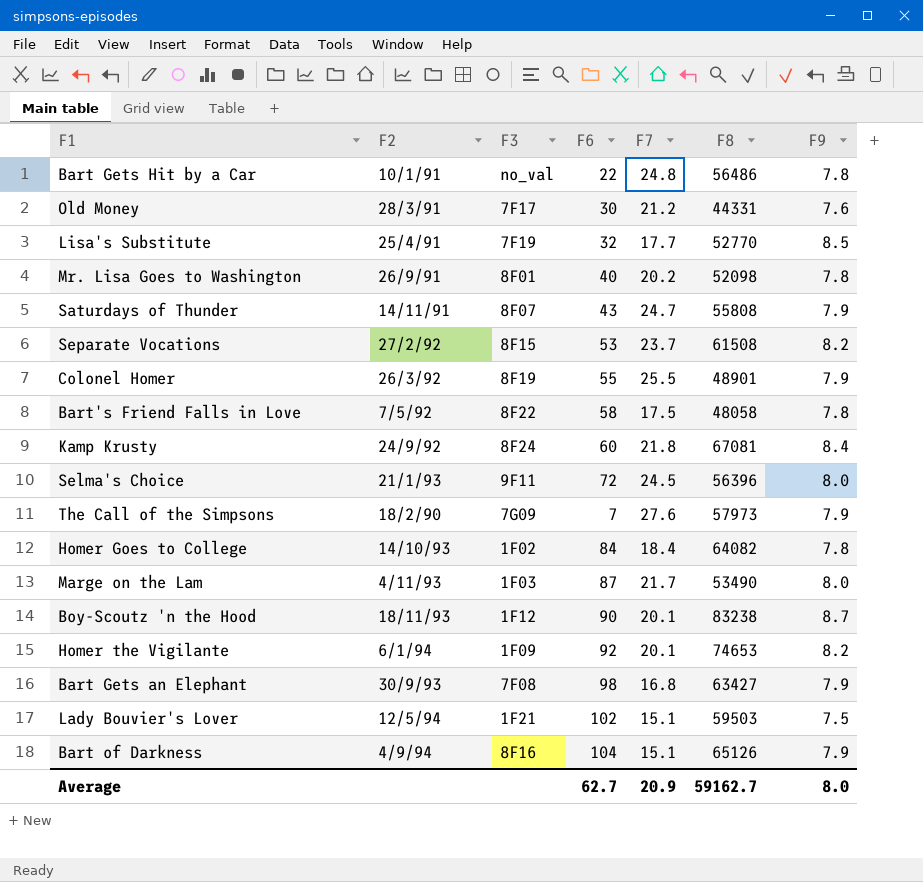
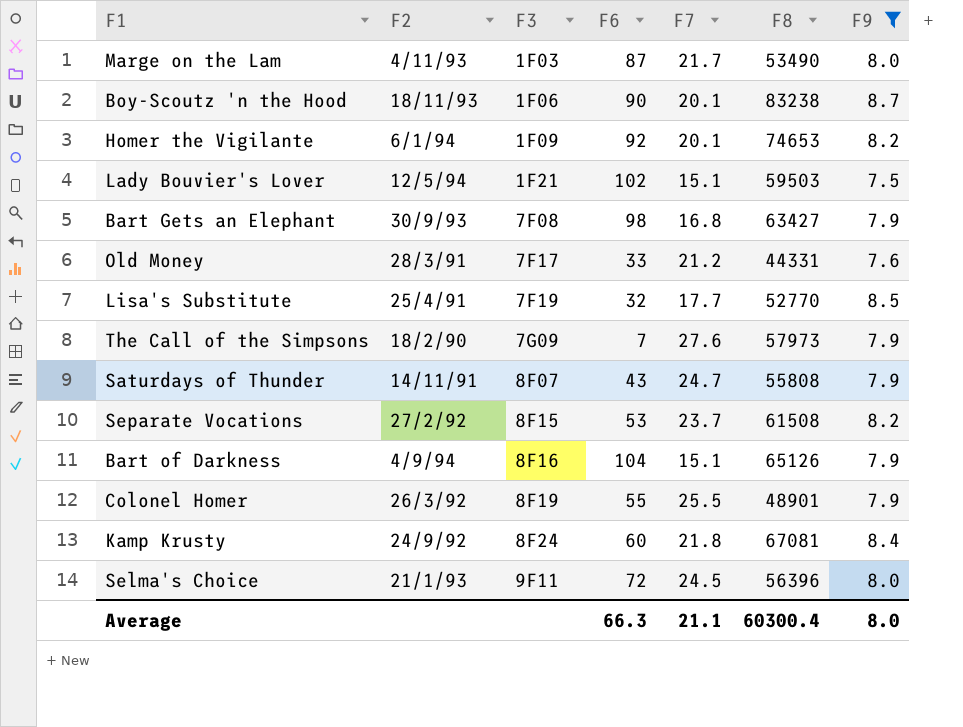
filter: none -> F9 != 7.8
row order: none -> F3 ascending
Boy-Scoutz 'n the Hood | F3: 1F12 -> 1F06
Old Money | F6: 30 -> 33
Average | F6: 62.7 -> 66.3
Average | F7: 20.9 -> 21.1
Average | F8: 59162.7 -> 60300.4

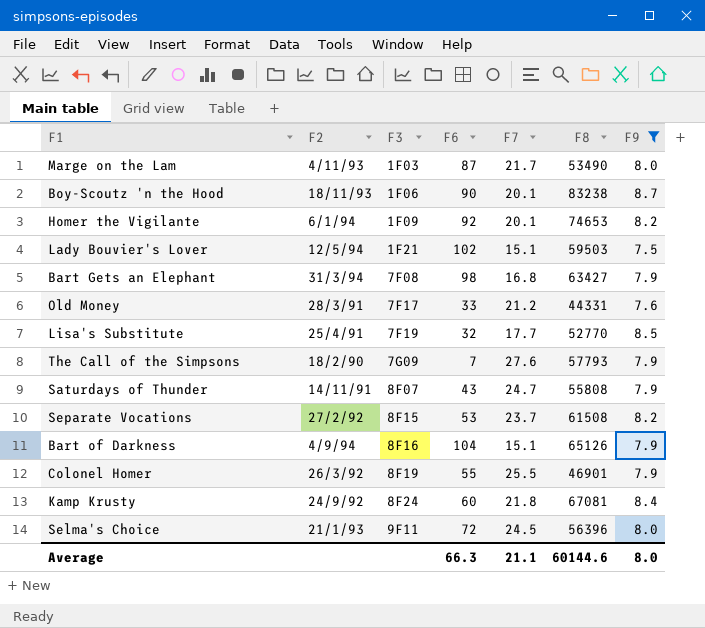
Bart Gets an Elephant | F2: 30/9/93 -> 31/3/94
The Call of the Simpsons | F8: 57973 -> 57793
Colonel Homer | F8: 48901 -> 46901
Average | F8: 60300.4 -> 60144.6

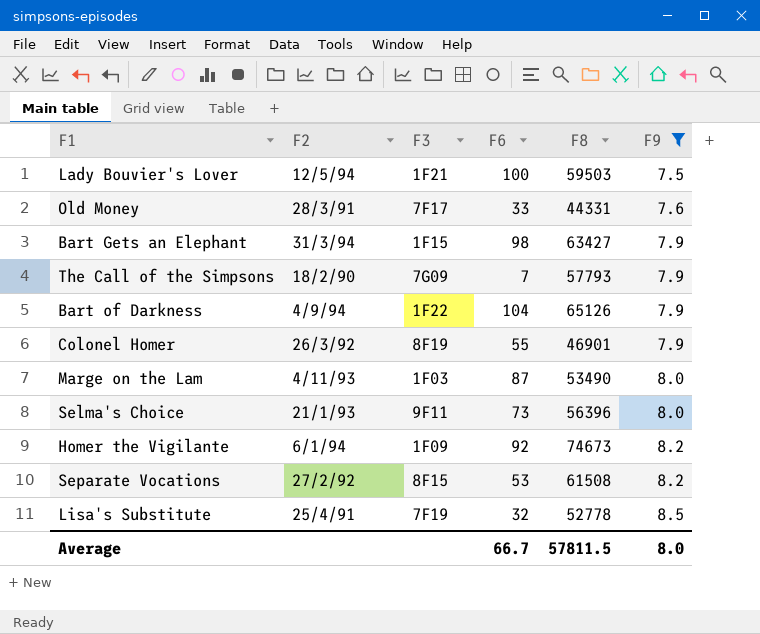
row order: F3 ascending -> F9 ascending
column F7 | position: 5 -> none
row Boy-Scoutz 'n the Hood: 18/11/93 | 1F06 | 90 | 20.1 | 83238 | 8.7 -> none
row Saturdays of Thunder: 14/11/91 | 8F07 | 43 | 24.7 | 55808 | 7.9 -> none
row Kamp Krusty: 24/9/92 | 8F24 | 60 | 21.8 | 67081 | 8.4 -> none
Lady Bouvier's Lover | F6: 102 -> 100
Bart Gets an Elephant | F3: 7F08 -> 1F15
Bart of Darkness | F3: 8F16 -> 1F22
Selma's Choice | F6: 72 -> 73
Homer the Vigilante | F8: 74653 -> 74673
Lisa's Substitute | F8: 52770 -> 52778
Average | F6: 66.3 -> 66.7
Average | F8: 60144.6 -> 57811.5

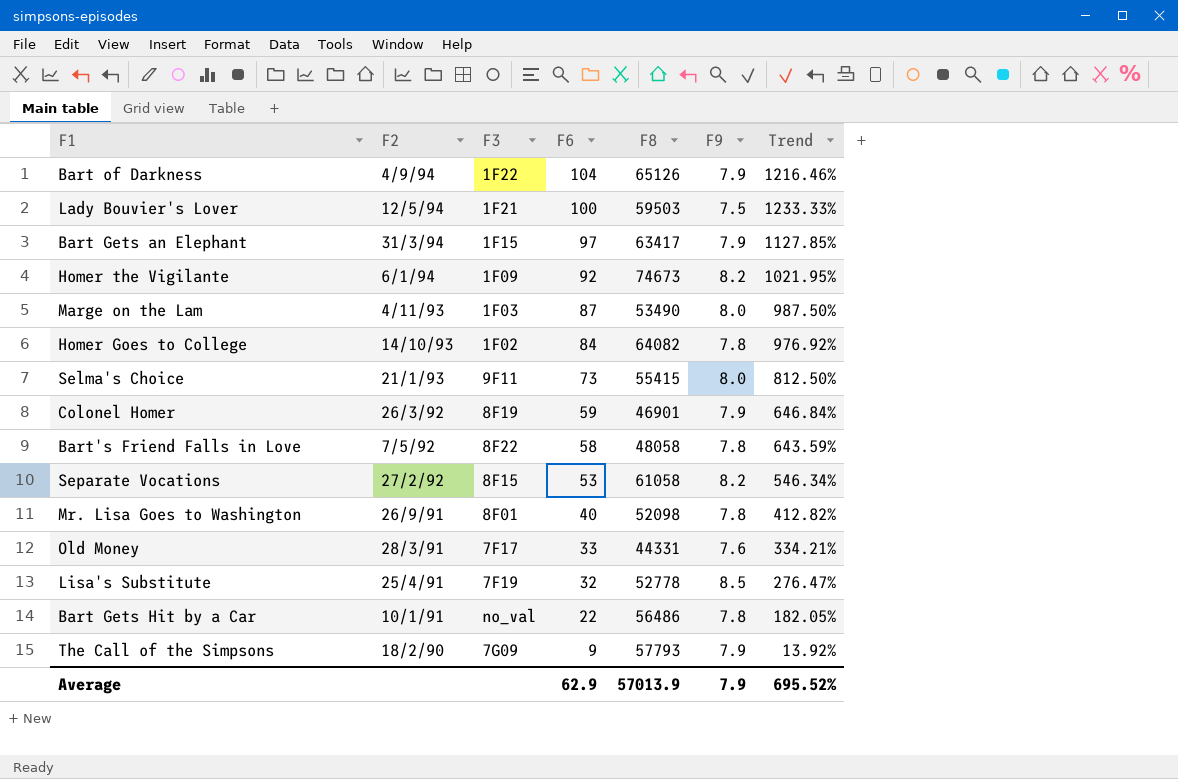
filter: F9 != 7.8 -> none
row order: F9 ascending -> F6 descending
column Trend | formula: none -> ([F6] - [F9]) / [F9]
Bart Gets an Elephant | F6: 98 -> 97
Bart Gets an Elephant | F8: 63427 -> 63417
Selma's Choice | F8: 56396 -> 55415
Colonel Homer | F6: 55 -> 59
Separate Vocations | F8: 61508 -> 61058
The Call of the Simpsons | F6: 7 -> 9
Average | F6: 66.7 -> 62.9
Average | F8: 57811.5 -> 57013.9
Average | F9: 8.0 -> 7.9

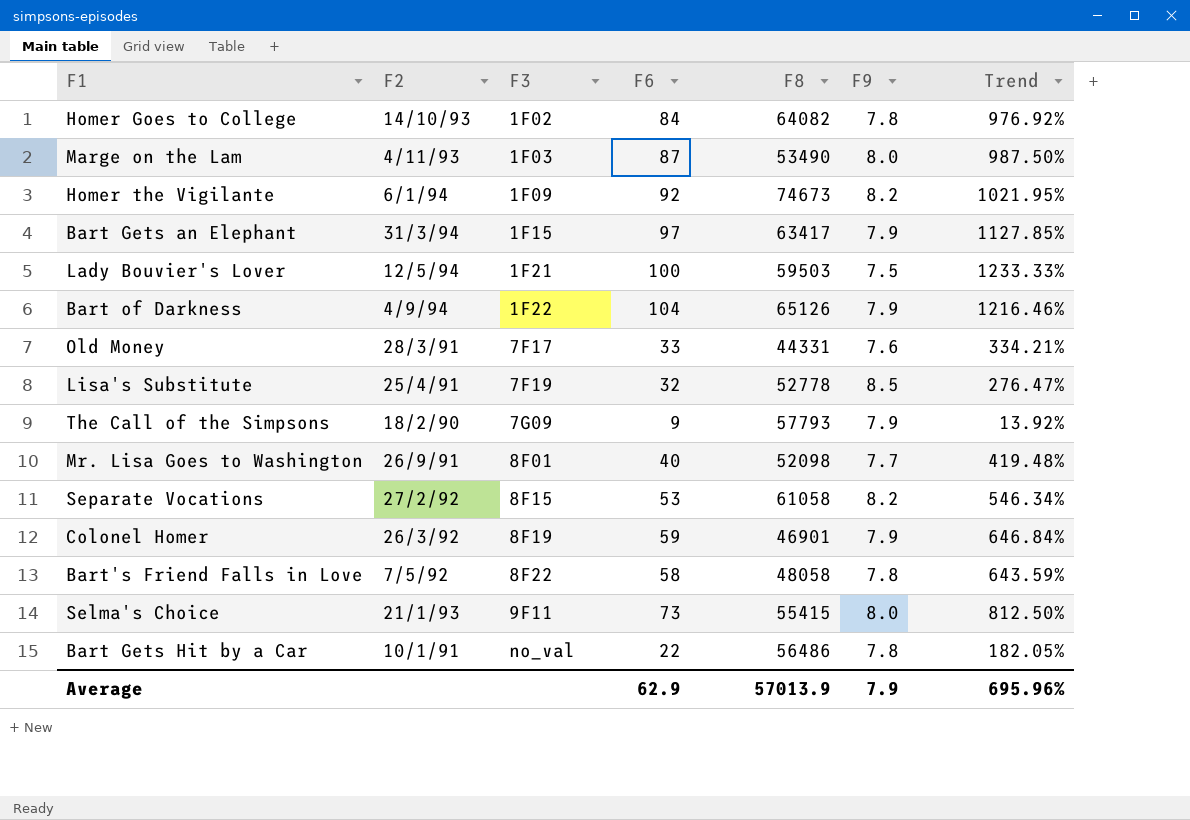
row order: F6 descending -> F3 ascending
Mr. Lisa Goes to Washington | F9: 7.8 -> 7.7
Mr. Lisa Goes to Washington | Trend: 412.82% -> 419.48%
Average | Trend: 695.52% -> 695.96%

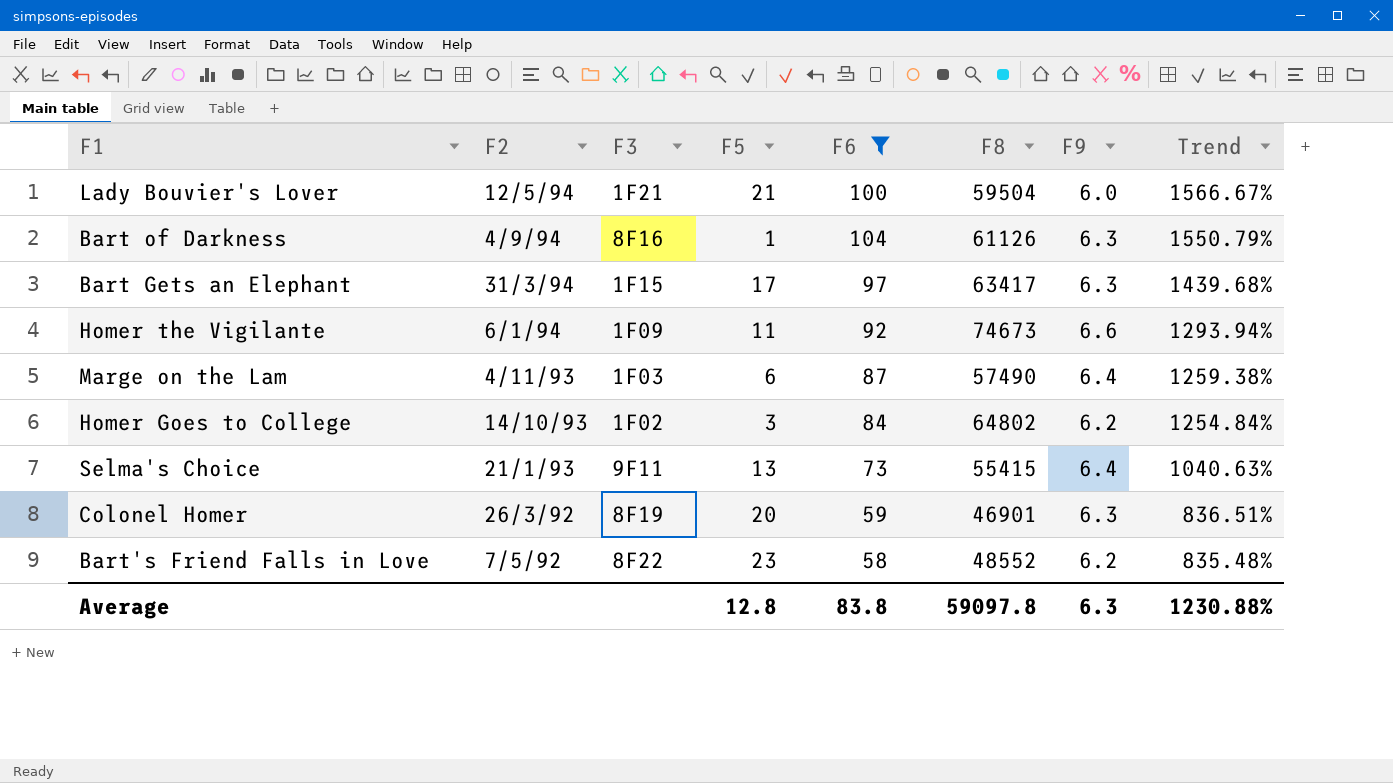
filter: none -> F6 >= 58
row order: F3 ascending -> Trend descending
column F5 | position: none -> 4
Lady Bouvier's Lover | F8: 59503 -> 59504
Lady Bouvier's Lover | F9: 7.5 -> 6.0
Lady Bouvier's Lover | Trend: 1233.33% -> 1566.67%
Bart of Darkness | F3: 1F22 -> 8F16
Bart of Darkness | F8: 65126 -> 61126
Bart of Darkness | F9: 7.9 -> 6.3
Bart of Darkness | Trend: 1216.46% -> 1550.79%
Bart Gets an Elephant | F9: 7.9 -> 6.3
Bart Gets an Elephant | Trend: 1127.85% -> 1439.68%
Homer the Vigilante | F9: 8.2 -> 6.6
Homer the Vigilante | Trend: 1021.95% -> 1293.94%
Marge on the Lam | F8: 53490 -> 57490
Marge on the Lam | F9: 8.0 -> 6.4
Marge on the Lam | Trend: 987.50% -> 1259.38%
Homer Goes to College | F8: 64082 -> 64802
Homer Goes to College | F9: 7.8 -> 6.2
Homer Goes to College | Trend: 976.92% -> 1254.84%
Selma's Choice | F9: 8.0 -> 6.4
Selma's Choice | Trend: 812.50% -> 1040.63%
Colonel Homer | F9: 7.9 -> 6.3
Colonel Homer | Trend: 646.84% -> 836.51%
Bart's Friend Falls in Love | F8: 48058 -> 48552
Bart's Friend Falls in Love | F9: 7.8 -> 6.2
Bart's Friend Falls in Love | Trend: 643.59% -> 835.48%
Average | F6: 62.9 -> 83.8
Average | F8: 57013.9 -> 59097.8
Average | F9: 7.9 -> 6.3
Average | Trend: 695.96% -> 1230.88%

